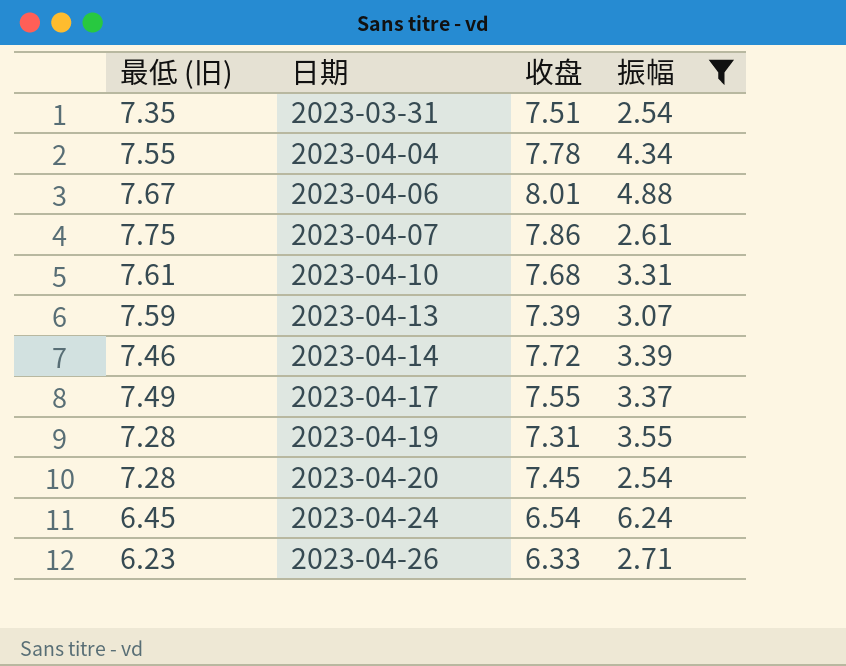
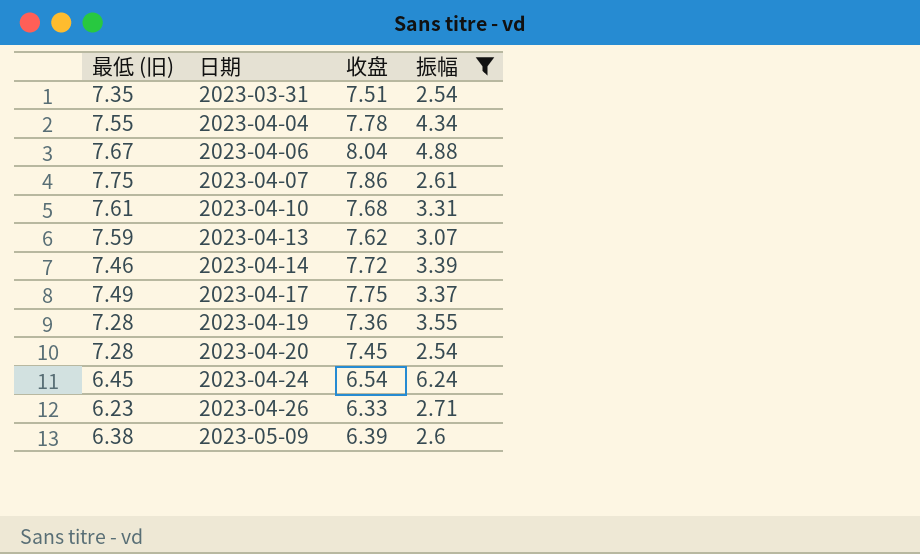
2023-04-06 | 收盘: 8.01 -> 8.04
2023-04-13 | 收盘: 7.39 -> 7.62
2023-04-17 | 收盘: 7.55 -> 7.75
2023-04-19 | 收盘: 7.31 -> 7.36
row 2023-05-09: none -> 6.38 | 6.39 | 2.6

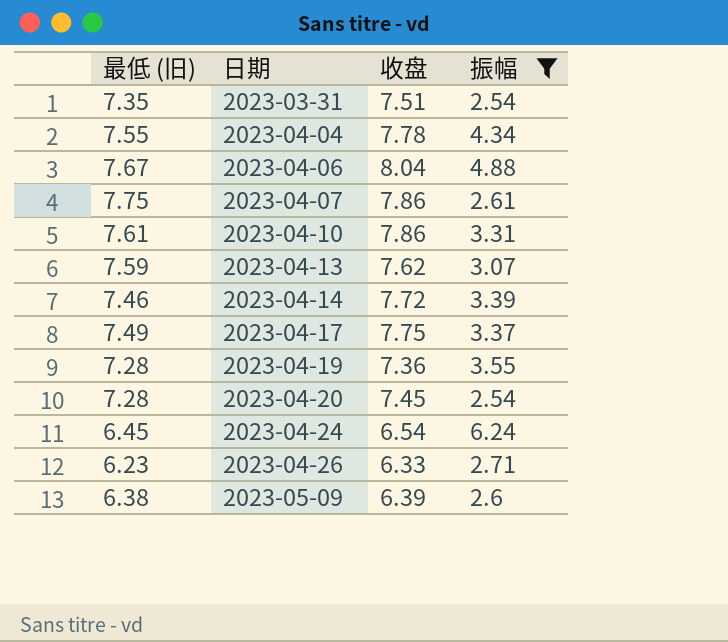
2023-04-10 | 收盘: 7.68 -> 7.86

